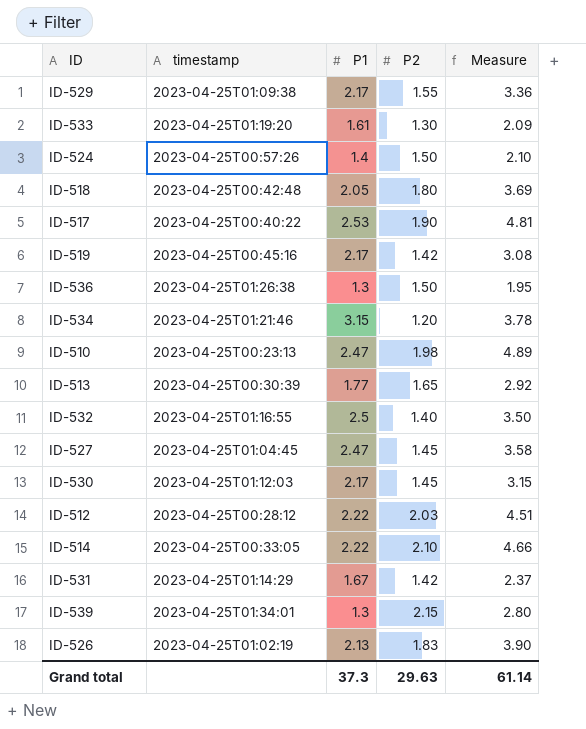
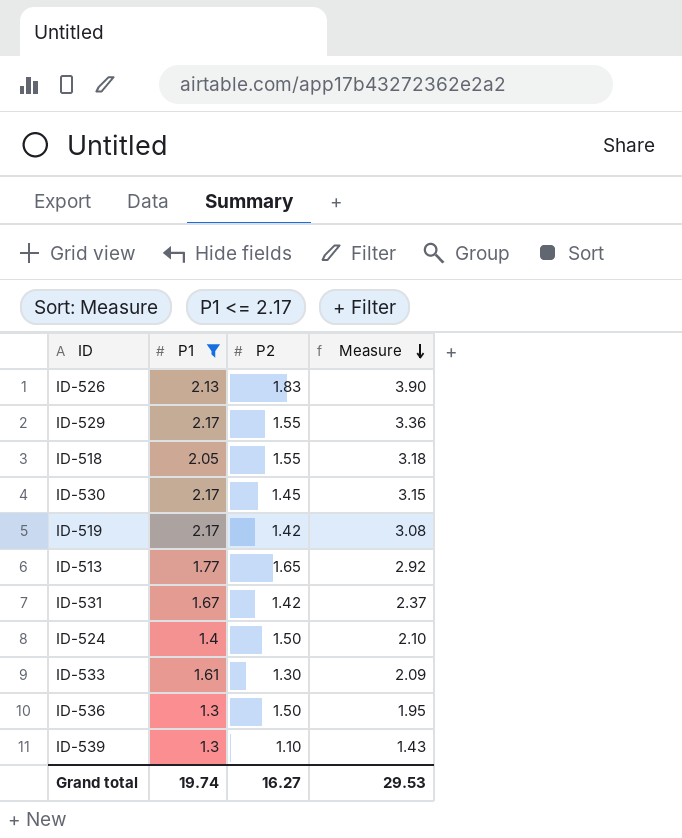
filter: none -> P1 <= 2.17
row order: none -> Measure descending
column timestamp | position: 2 -> none
ID-518 | P2: 1.80 -> 1.55
ID-518 | Measure: 3.69 -> 3.18
ID-539 | P2: 2.15 -> 1.10
ID-539 | Measure: 2.80 -> 1.43
Grand total | P1: 37.3 -> 19.74
Grand total | P2: 29.63 -> 16.27
Grand total | Measure: 61.14 -> 29.53

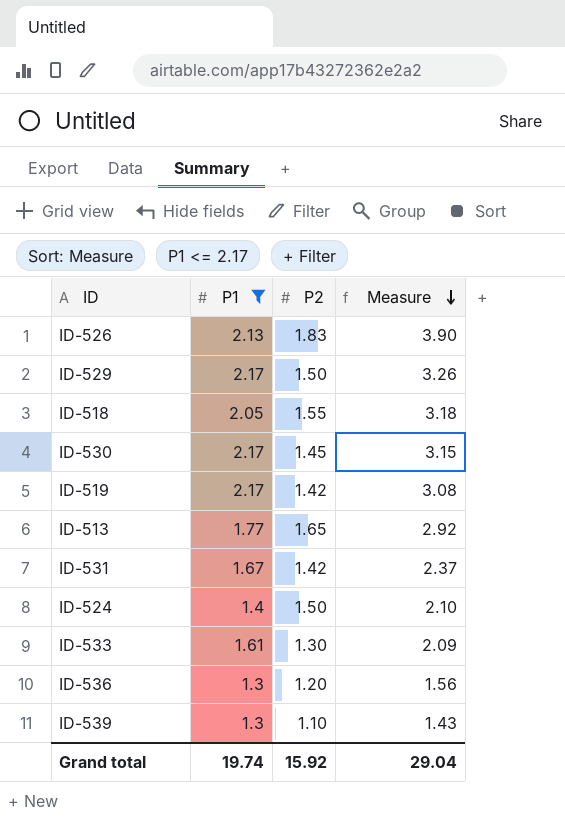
ID-529 | P2: 1.55 -> 1.50
ID-529 | Measure: 3.36 -> 3.26
ID-536 | P2: 1.50 -> 1.20
ID-536 | Measure: 1.95 -> 1.56
Grand total | P2: 16.27 -> 15.92
Grand total | Measure: 29.53 -> 29.04

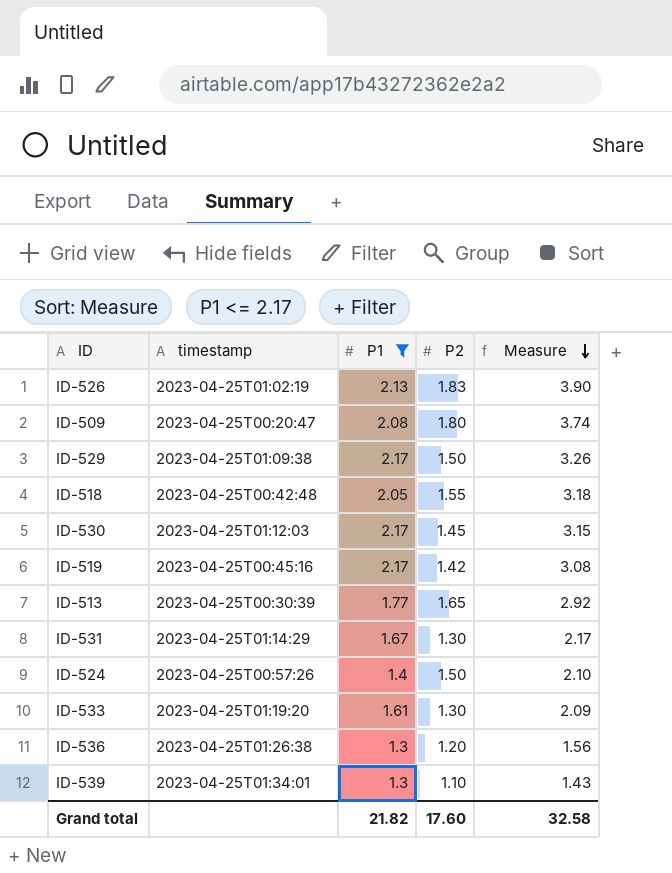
column timestamp | position: none -> 2
row ID-509: none -> 2023-04-25T00:20:47 | 2.08 | 1.80 | 3.74
ID-531 | P2: 1.42 -> 1.30
ID-531 | Measure: 2.37 -> 2.17
Grand total | P1: 19.74 -> 21.82
Grand total | P2: 15.92 -> 17.60
Grand total | Measure: 29.04 -> 32.58

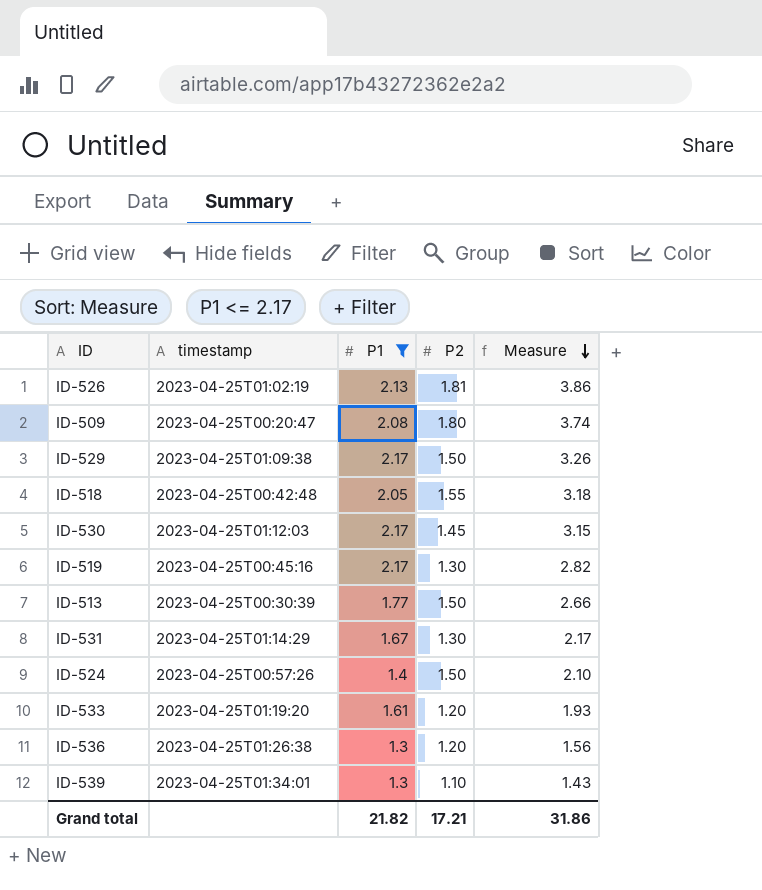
ID-526 | P2: 1.83 -> 1.81
ID-526 | Measure: 3.90 -> 3.86
ID-519 | P2: 1.42 -> 1.30
ID-519 | Measure: 3.08 -> 2.82
ID-513 | P2: 1.65 -> 1.50
ID-513 | Measure: 2.92 -> 2.66
ID-533 | P2: 1.30 -> 1.20
ID-533 | Measure: 2.09 -> 1.93
Grand total | P2: 17.60 -> 17.21
Grand total | Measure: 32.58 -> 31.86

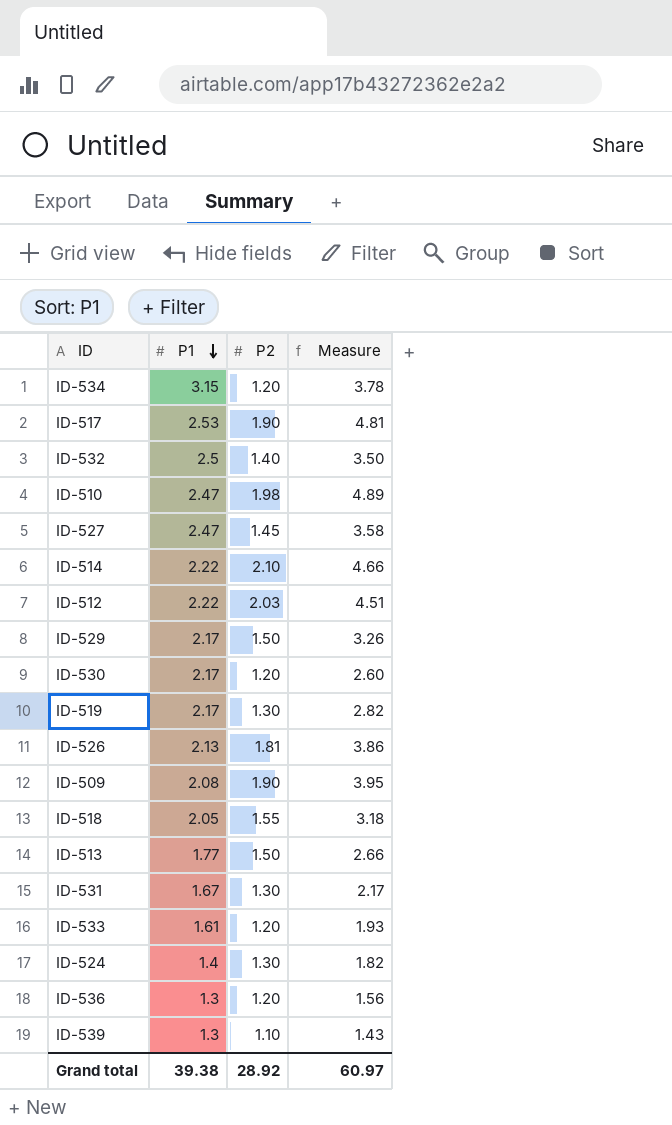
filter: P1 <= 2.17 -> none
row order: Measure descending -> P1 descending
column timestamp | position: 2 -> none
ID-530 | P2: 1.45 -> 1.20
ID-530 | Measure: 3.15 -> 2.60
ID-509 | P2: 1.80 -> 1.90
ID-509 | Measure: 3.74 -> 3.95
ID-524 | P2: 1.50 -> 1.30
ID-524 | Measure: 2.10 -> 1.82
Grand total | P1: 21.82 -> 39.38
Grand total | P2: 17.21 -> 28.92
Grand total | Measure: 31.86 -> 60.97

